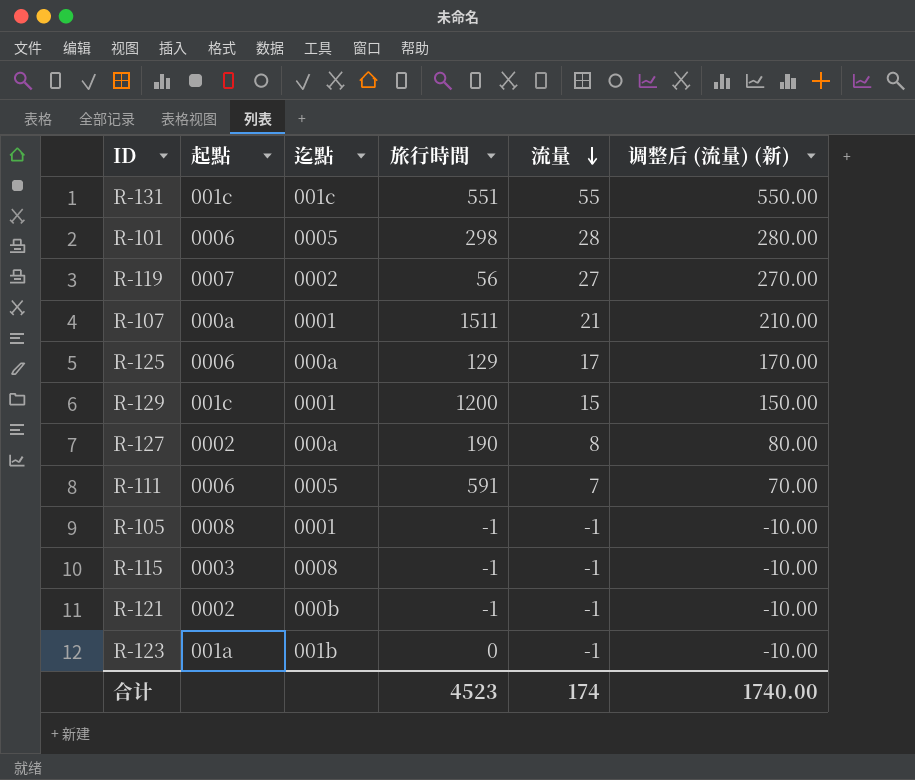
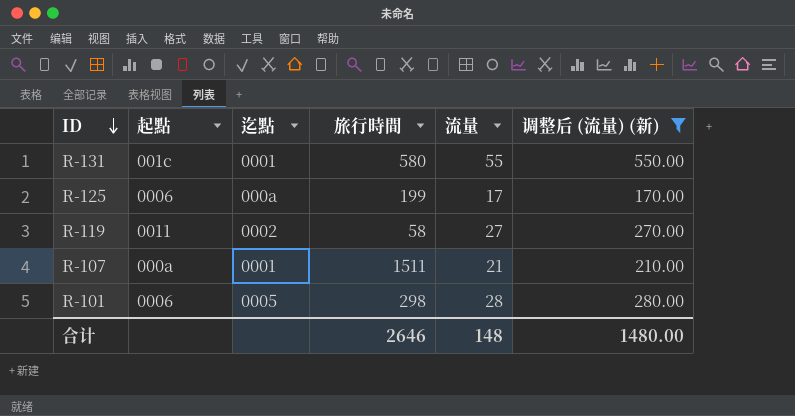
filter: none -> 调整后 (流量) (新) >= 170.00
row order: 流量 descending -> ID descending
R-131 | 迄點: 001c -> 0001
R-131 | 旅行時間: 551 -> 580
R-125 | 旅行時間: 129 -> 199
R-119 | 起點: 0007 -> 0011
R-119 | 旅行時間: 56 -> 58
合计 | 旅行時間: 4523 -> 2646
合计 | 流量: 174 -> 148
合计 | 调整后 (流量) (新): 1740.00 -> 1480.00

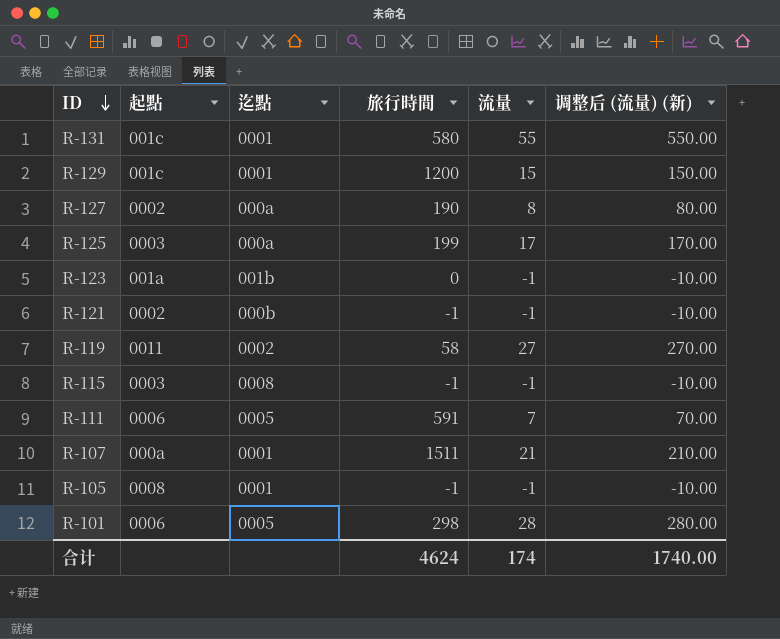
filter: 调整后 (流量) (新) >= 170.00 -> none
R-125 | 起點: 0006 -> 0003
合计 | 旅行時間: 2646 -> 4624
合计 | 流量: 148 -> 174
合计 | 调整后 (流量) (新): 1480.00 -> 1740.00

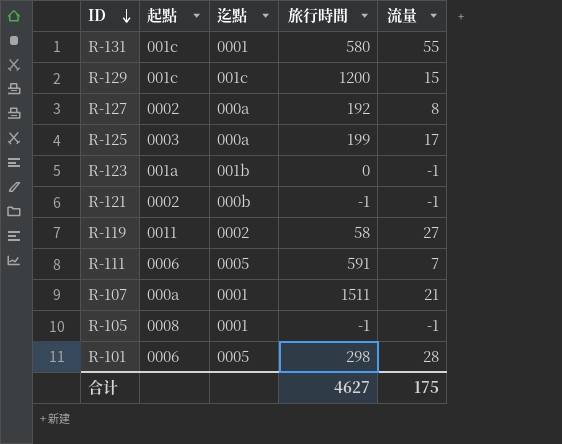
column 调整后 (流量) (新) | formula: [流量] * 10 -> none
row R-115: 0003 | 0008 | -1 | -1 | -10.00 -> none
R-129 | 迄點: 0001 -> 001c
R-127 | 旅行時間: 190 -> 192
合计 | 旅行時間: 4624 -> 4627
合计 | 流量: 174 -> 175

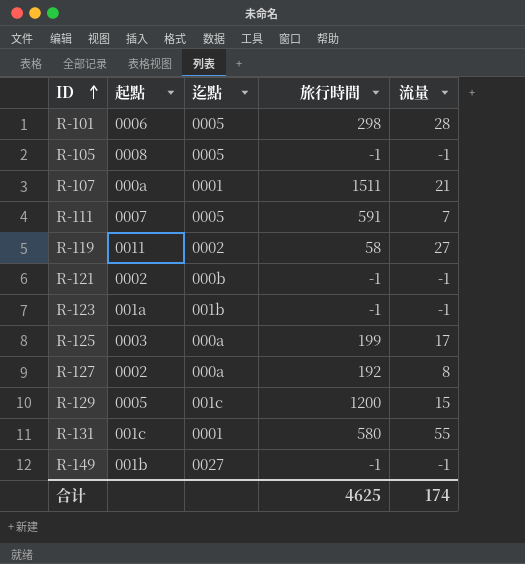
row order: ID descending -> ID ascending
R-105 | 迄點: 0001 -> 0005
R-111 | 起點: 0006 -> 0007
R-123 | 旅行時間: 0 -> -1
R-129 | 起點: 001c -> 0005
row R-149: none -> 001b | 0027 | -1 | -1
合计 | 旅行時間: 4627 -> 4625
合计 | 流量: 175 -> 174

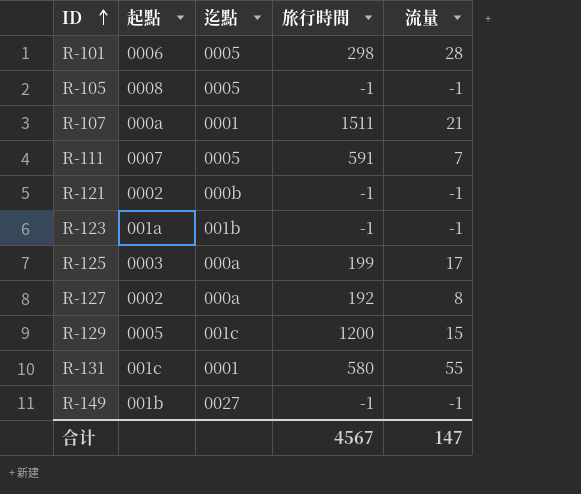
row R-119: 0011 | 0002 | 58 | 27 -> none
合计 | 旅行時間: 4625 -> 4567
合计 | 流量: 174 -> 147

